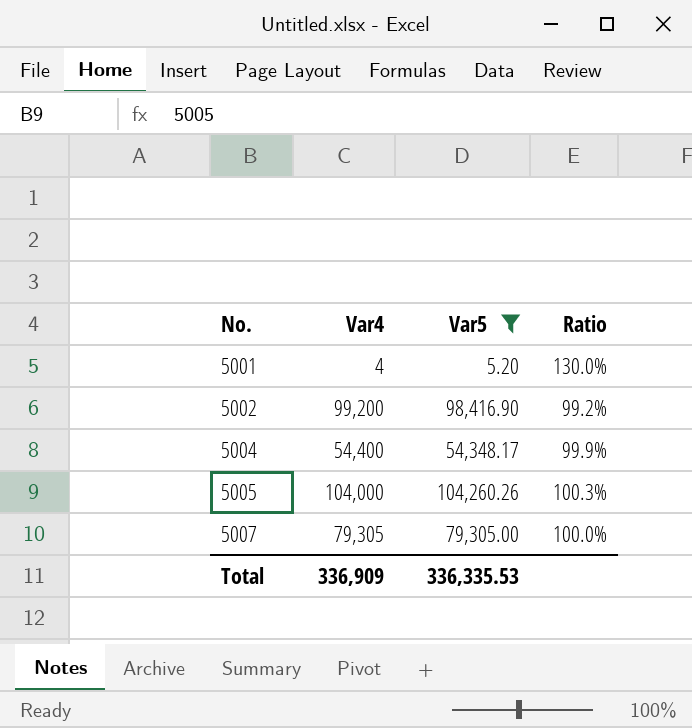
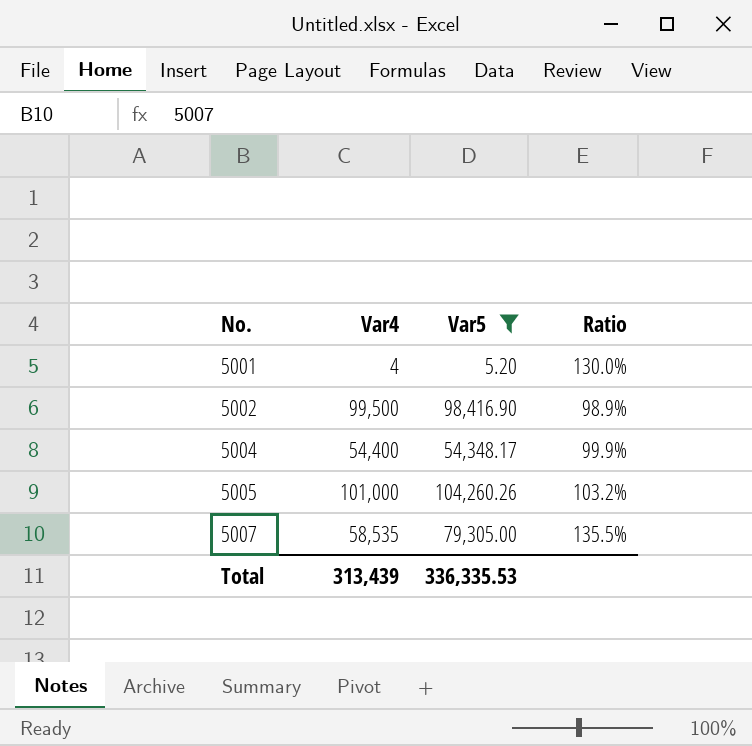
5002 | Var4: 99,200 -> 99,500
5002 | Ratio: 99.2% -> 98.9%
5005 | Var4: 104,000 -> 101,000
5005 | Ratio: 100.3% -> 103.2%
5007 | Var4: 79,305 -> 58,535
5007 | Ratio: 100.0% -> 135.5%
Total | Var4: 336,909 -> 313,439

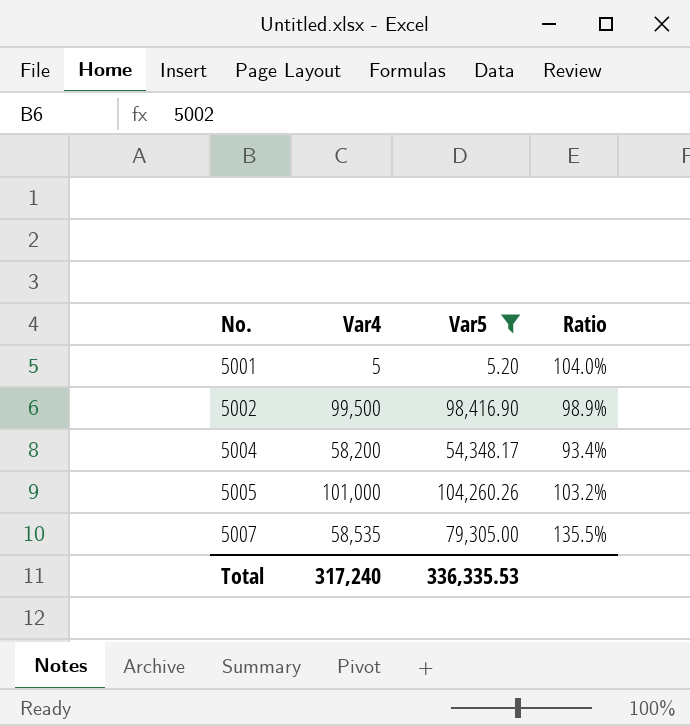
5001 | Var4: 4 -> 5
5001 | Ratio: 130.0% -> 104.0%
5004 | Var4: 54,400 -> 58,200
5004 | Ratio: 99.9% -> 93.4%
Total | Var4: 313,439 -> 317,240

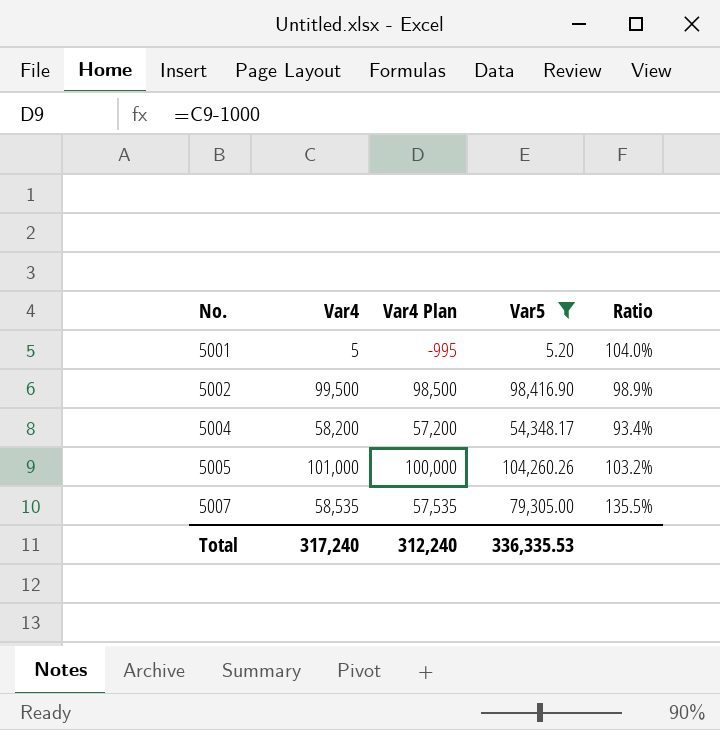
column Var4 Plan | formula: none -> [Var4] - 1000

